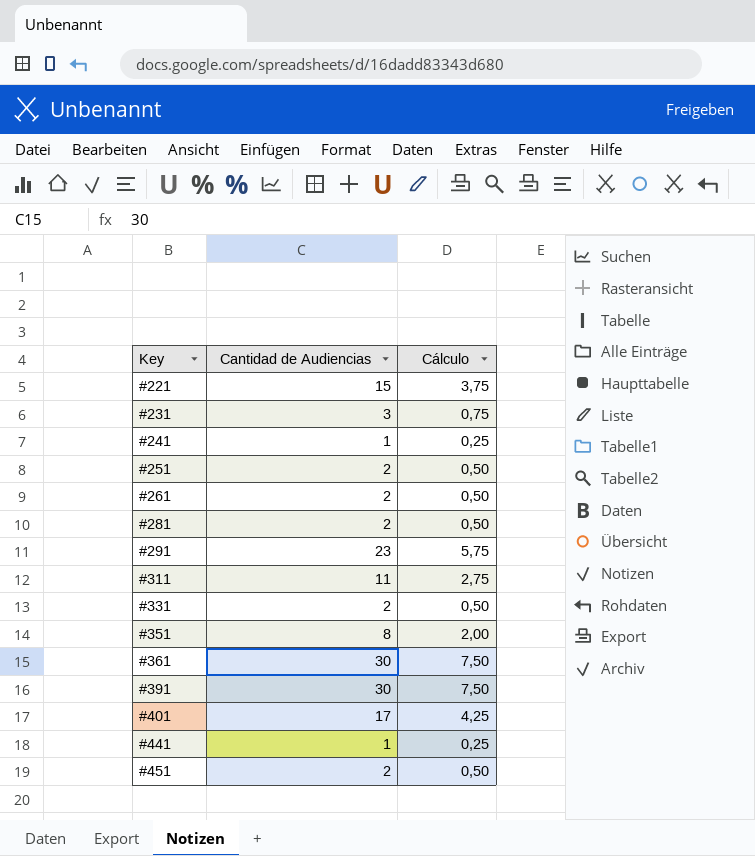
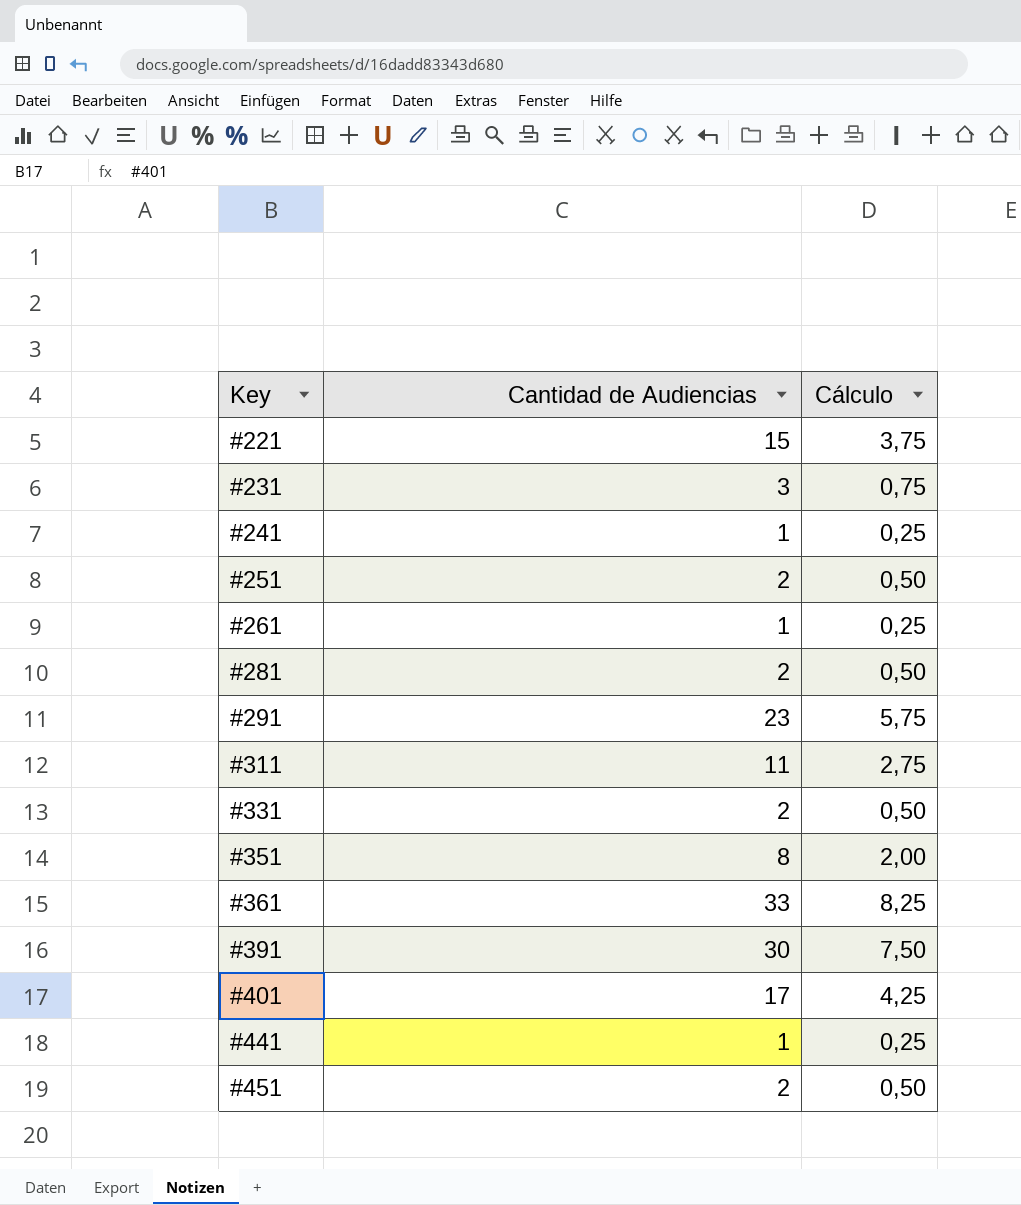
#261 | Cantidad de Audiencias: 2 -> 1
#261 | Cálculo: 0,50 -> 0,25
#361 | Cantidad de Audiencias: 30 -> 33
#361 | Cálculo: 7,50 -> 8,25

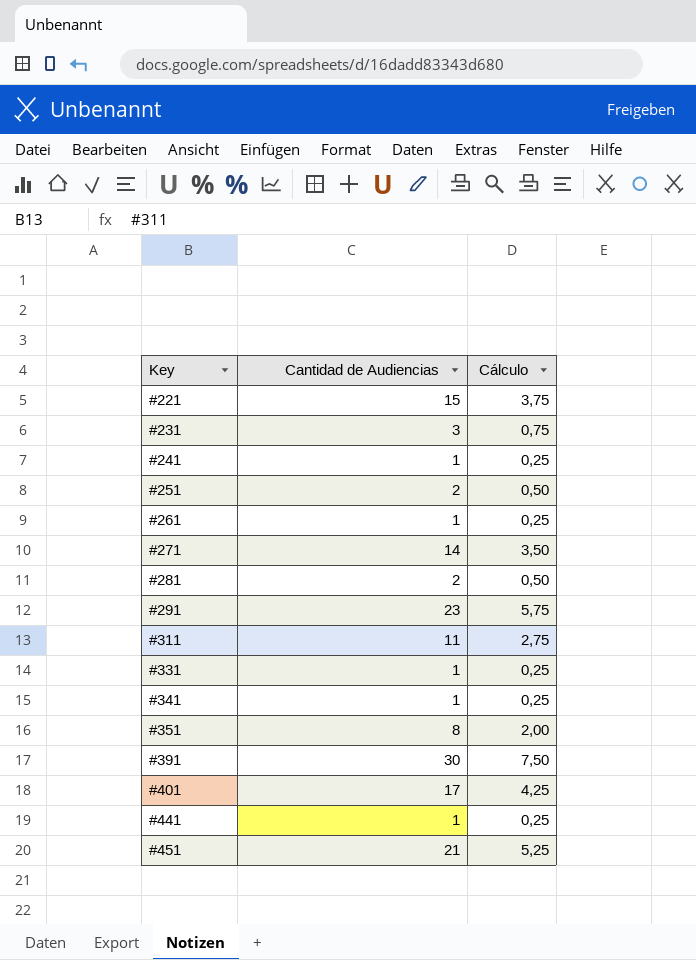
row #361: 33 | 8,25 -> none
row #271: none -> 14 | 3,50
#331 | Cantidad de Audiencias: 2 -> 1
#331 | Cálculo: 0,50 -> 0,25
row #341: none -> 1 | 0,25
#451 | Cantidad de Audiencias: 2 -> 21
#451 | Cálculo: 0,50 -> 5,25

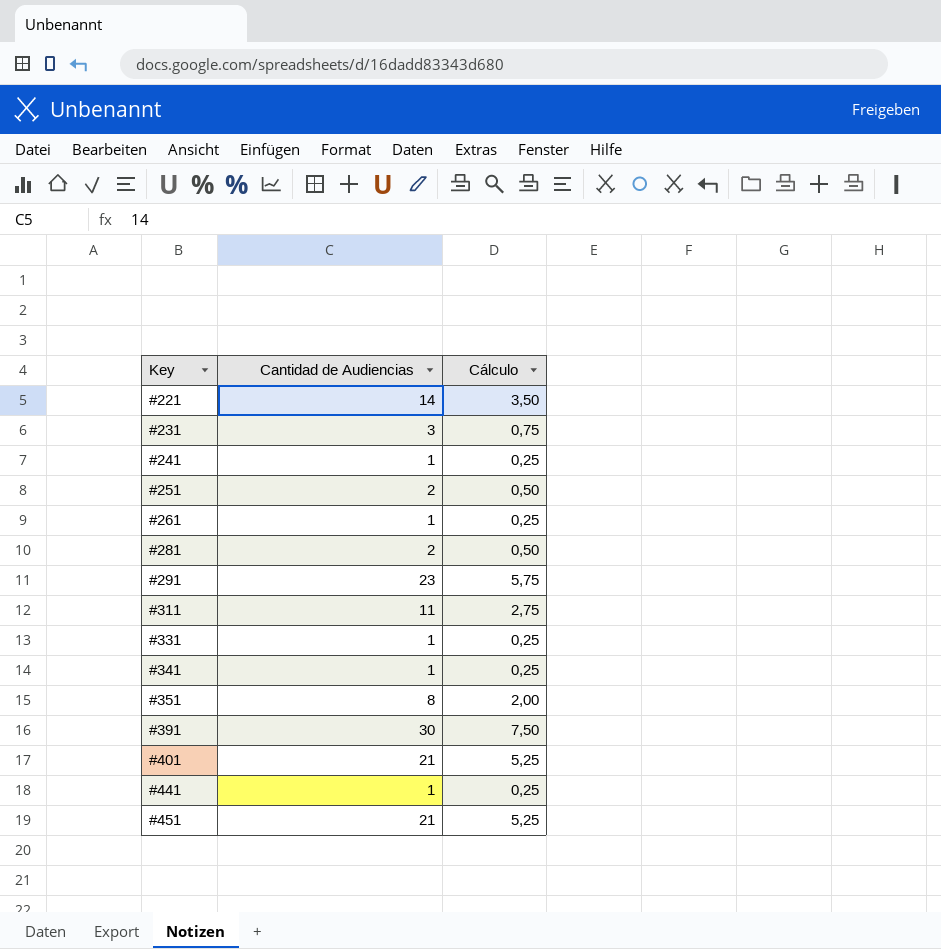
row #271: 14 | 3,50 -> none
#221 | Cantidad de Audiencias: 15 -> 14
#221 | Cálculo: 3,75 -> 3,50
#401 | Cantidad de Audiencias: 17 -> 21
#401 | Cálculo: 4,25 -> 5,25

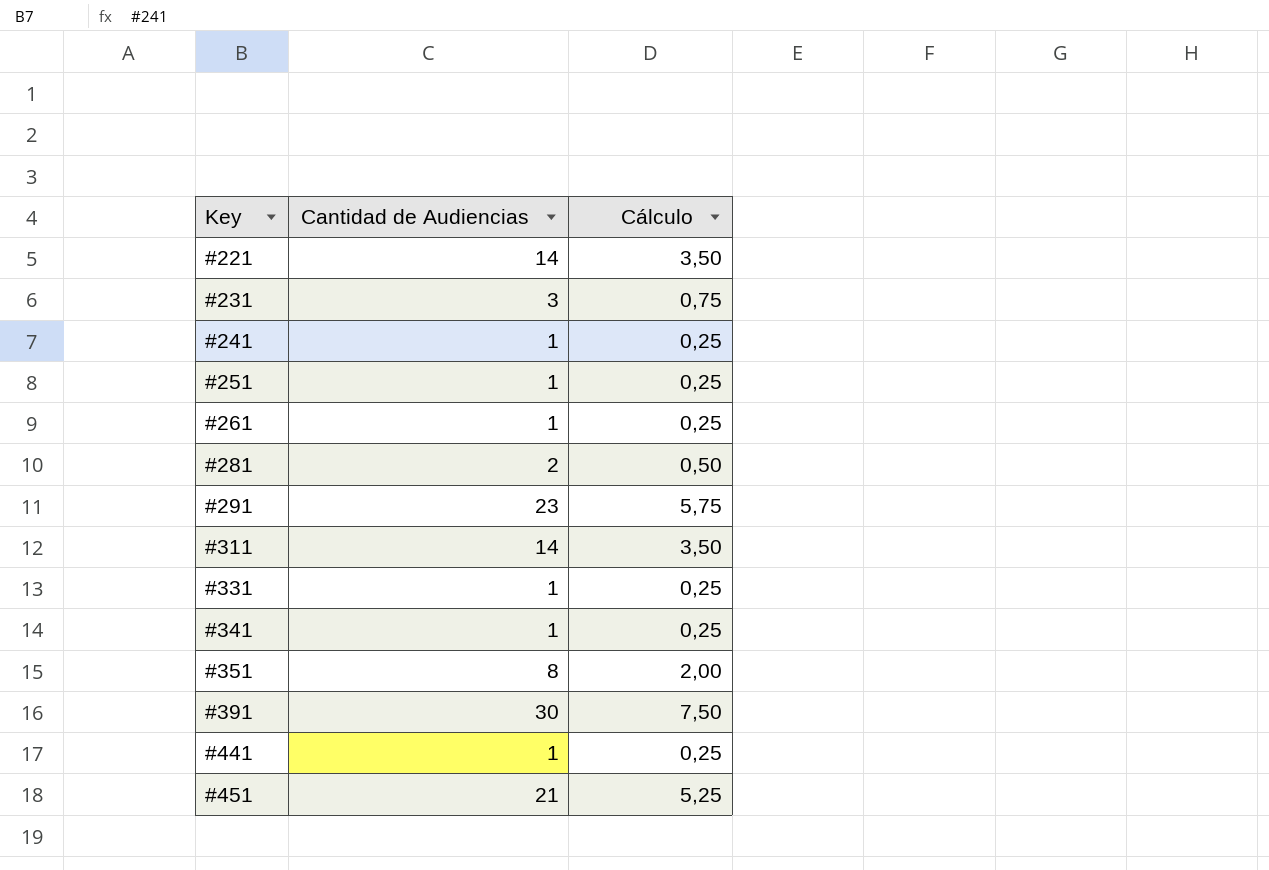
row #401: 21 | 5,25 -> none
#251 | Cantidad de Audiencias: 2 -> 1
#251 | Cálculo: 0,50 -> 0,25
#311 | Cantidad de Audiencias: 11 -> 14
#311 | Cálculo: 2,75 -> 3,50

